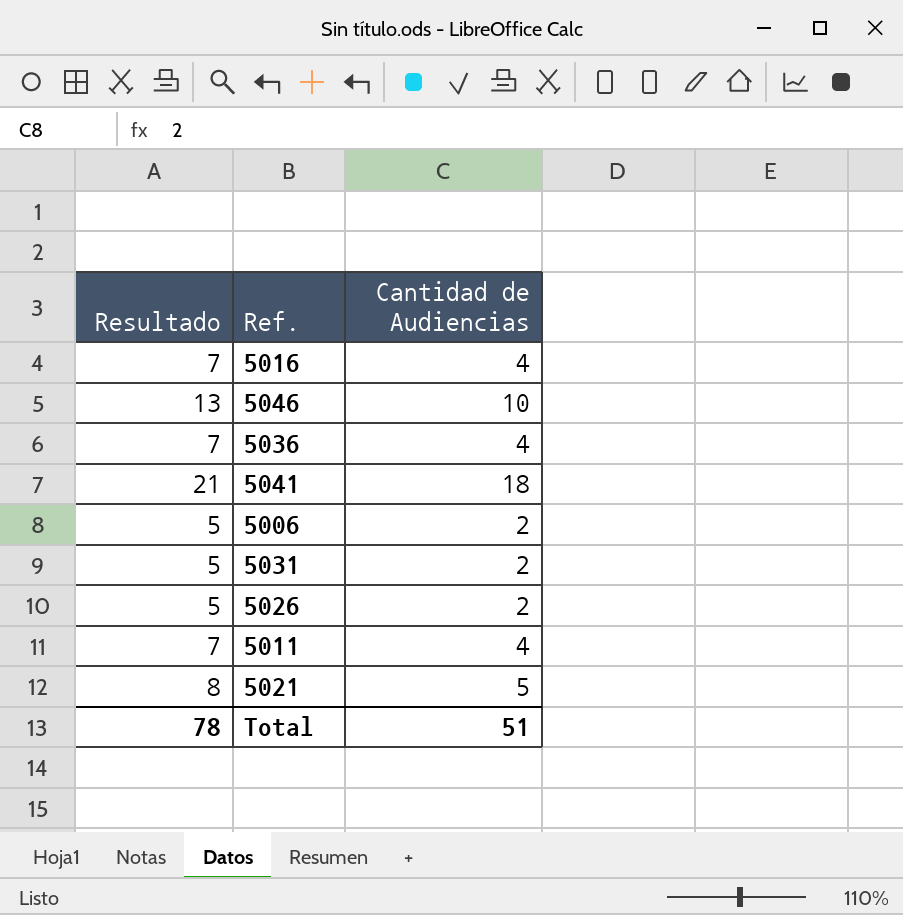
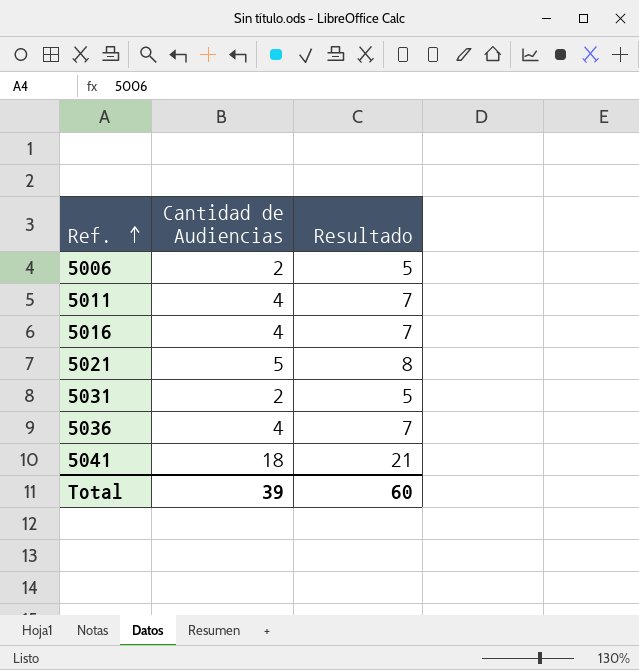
row order: none -> Ref. ascending
column Resultado | position: 1 -> 3
row 5046: 13 | 10 -> none
row 5026: 5 | 2 -> none
Total | Cantidad de Audiencias: 51 -> 39
Total | Resultado: 78 -> 60

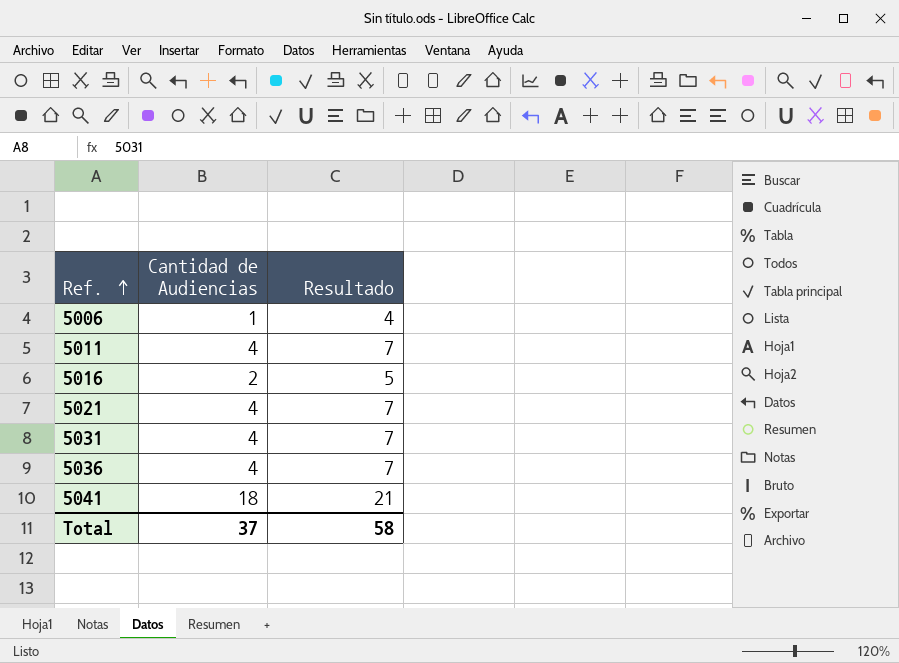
5006 | Cantidad de Audiencias: 2 -> 1
5006 | Resultado: 5 -> 4
5016 | Cantidad de Audiencias: 4 -> 2
5016 | Resultado: 7 -> 5
5021 | Cantidad de Audiencias: 5 -> 4
5021 | Resultado: 8 -> 7
5031 | Cantidad de Audiencias: 2 -> 4
5031 | Resultado: 5 -> 7
Total | Cantidad de Audiencias: 39 -> 37
Total | Resultado: 60 -> 58

